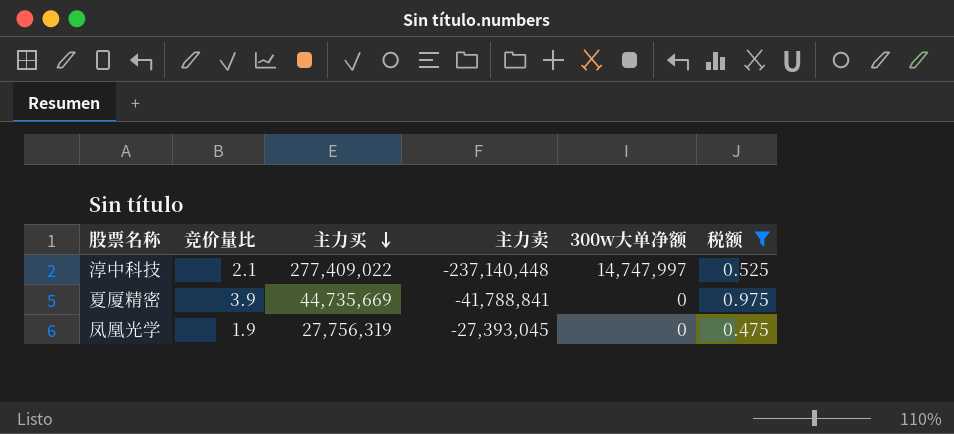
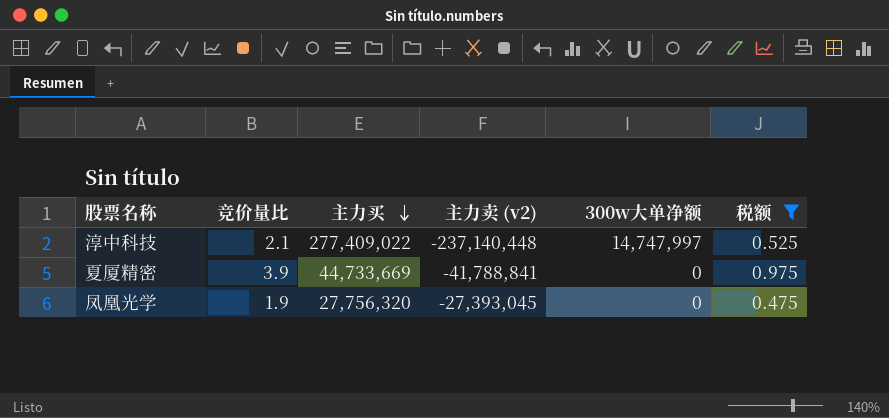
column name: 主力卖 -> 主力卖 (v2)
夏厦精密 | 主力买: 44,735,669 -> 44,733,669
凤凰光学 | 主力买: 27,756,319 -> 27,756,320

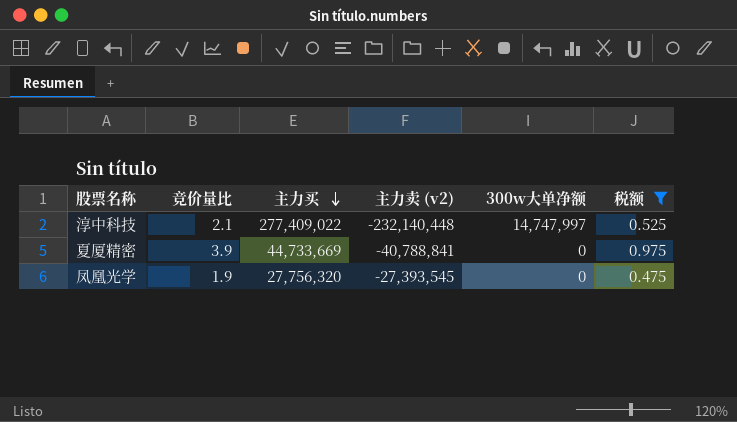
淳中科技 | 主力卖 (v2): -237,140,448 -> -232,140,448
夏厦精密 | 主力卖 (v2): -41,788,841 -> -40,788,841
凤凰光学 | 主力卖 (v2): -27,393,045 -> -27,393,545

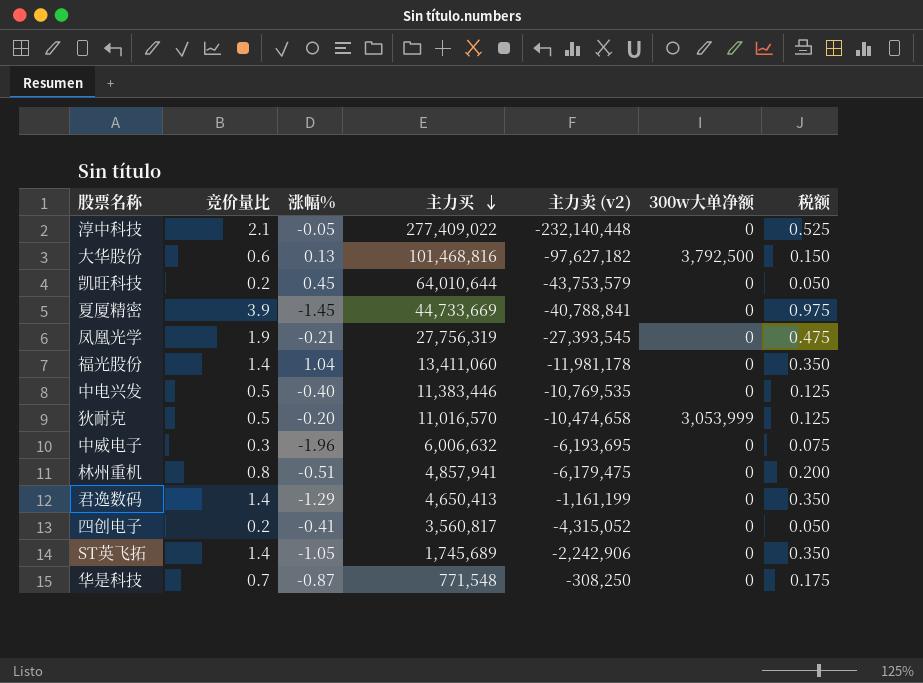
filter: 税额 >= 0.475 -> none
column 涨幅% | position: none -> 3
淳中科技 | 300w大单净额: 14,747,997 -> 0
凤凰光学 | 主力买: 27,756,320 -> 27,756,319

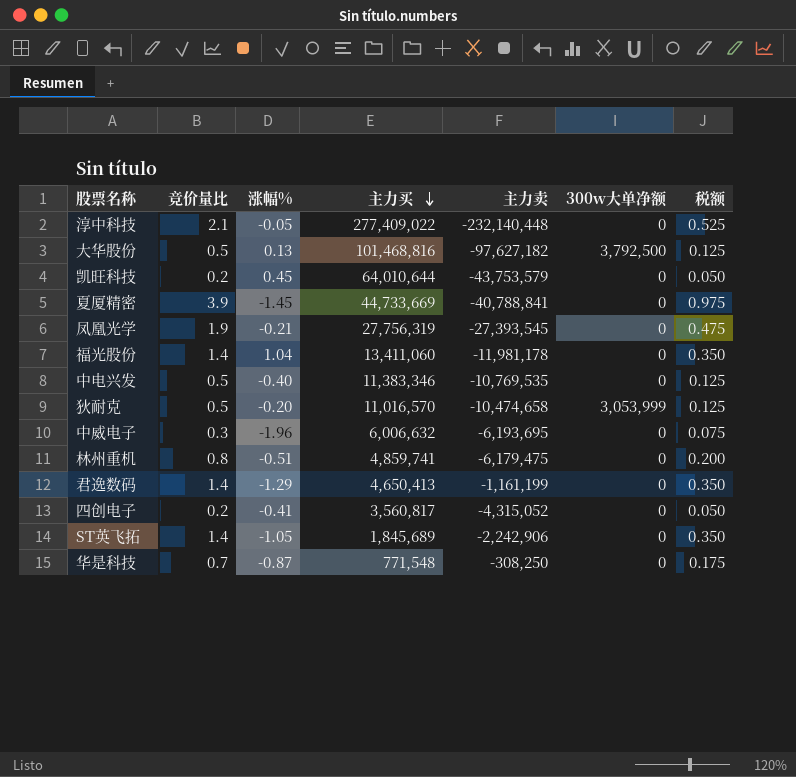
column name: 主力卖 (v2) -> 主力卖
大华股份 | 竞价量比: 0.6 -> 0.5
大华股份 | 税额: 0.150 -> 0.125
中电兴发 | 主力买: 11,383,446 -> 11,383,346
林州重机 | 主力买: 4,857,941 -> 4,859,741
ST英飞拓 | 主力买: 1,745,689 -> 1,845,689

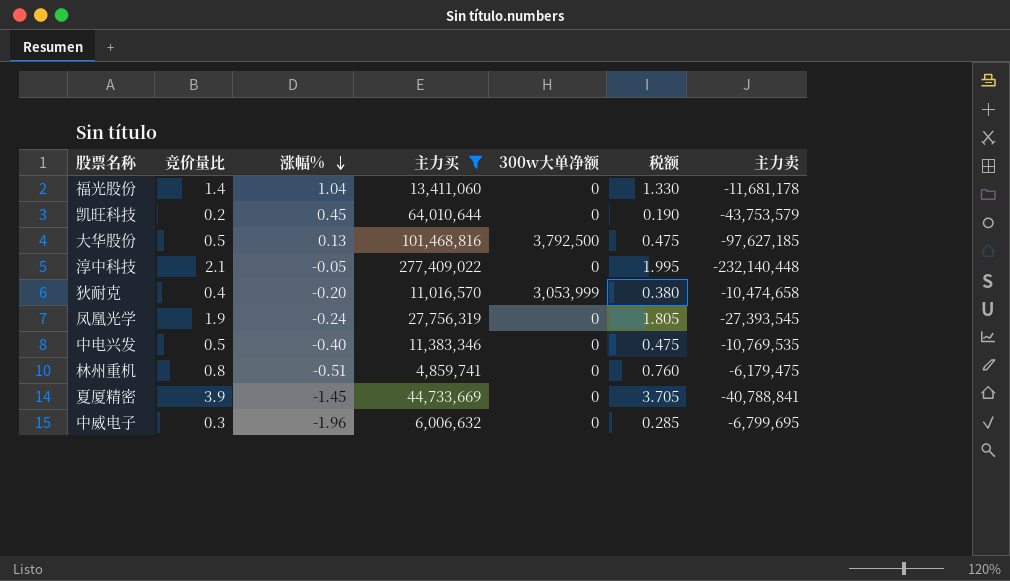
filter: none -> 主力买 >= 4,859,741
row order: 主力买 descending -> 涨幅% descending
column 税额 | formula: [竞价量比] * 0.25 -> [竞价量比] * 0.95
column 主力卖 | position: 5 -> 7
福光股份 | 主力卖: -11,981,178 -> -11,681,178
大华股份 | 主力卖: -97,627,182 -> -97,627,185
狄耐克 | 竞价量比: 0.5 -> 0.4
凤凰光学 | 涨幅%: -0.21 -> -0.24
中威电子 | 主力卖: -6,193,695 -> -6,799,695

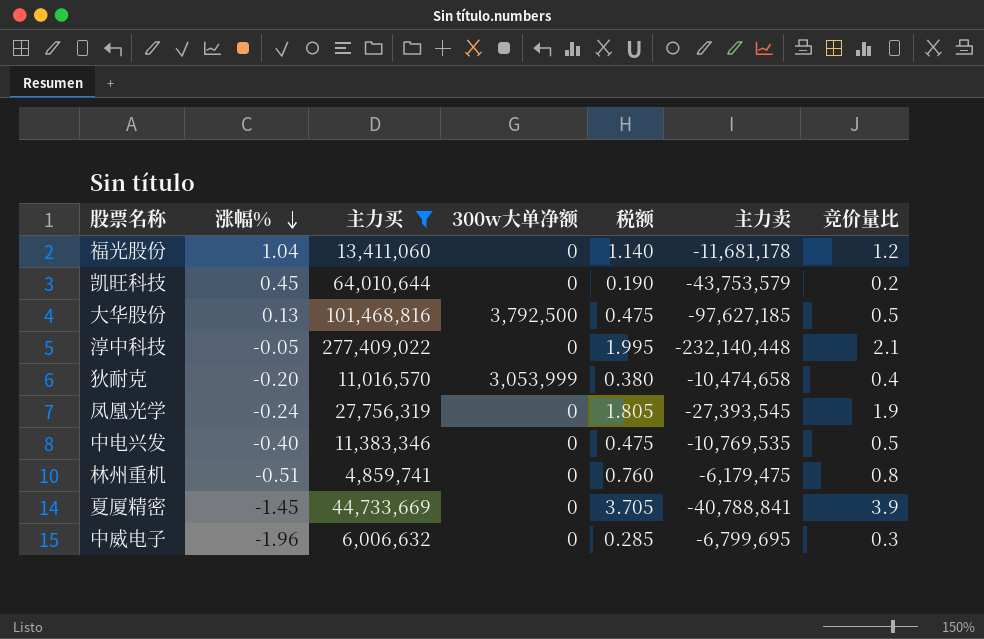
column 竞价量比 | position: 2 -> 7
福光股份 | 税额: 1.330 -> 1.140
福光股份 | 竞价量比: 1.4 -> 1.2

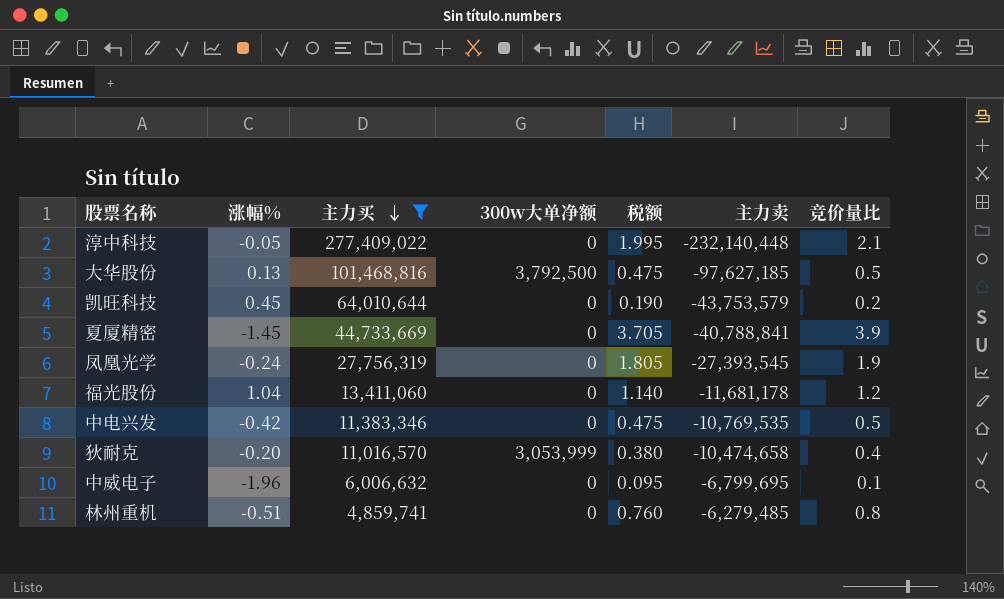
row order: 涨幅% descending -> 主力买 descending
中电兴发 | 涨幅%: -0.40 -> -0.42
中威电子 | 税额: 0.285 -> 0.095
中威电子 | 竞价量比: 0.3 -> 0.1
林州重机 | 主力卖: -6,179,475 -> -6,279,485

